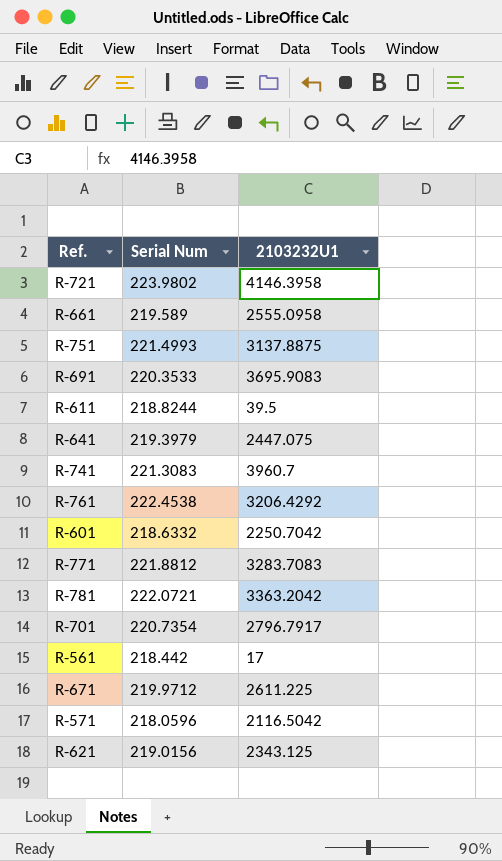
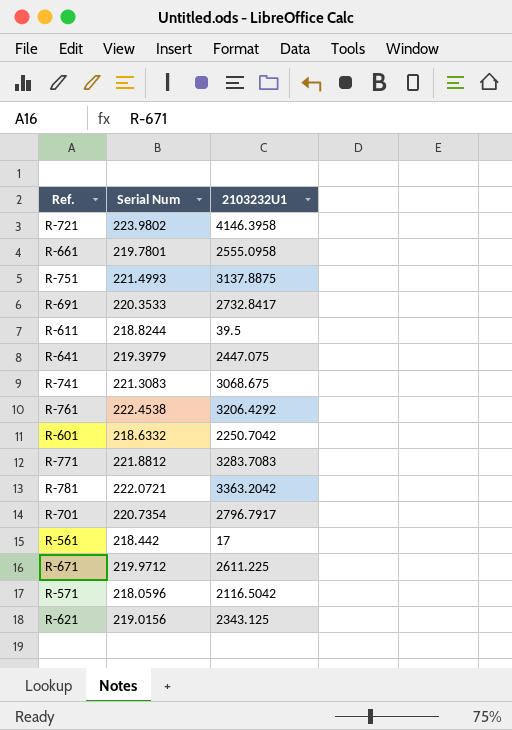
R-661 | Serial Num: 219.589 -> 219.7801
R-691 | 2103232U1: 3695.9083 -> 2732.8417
R-741 | 2103232U1: 3960.7 -> 3068.675

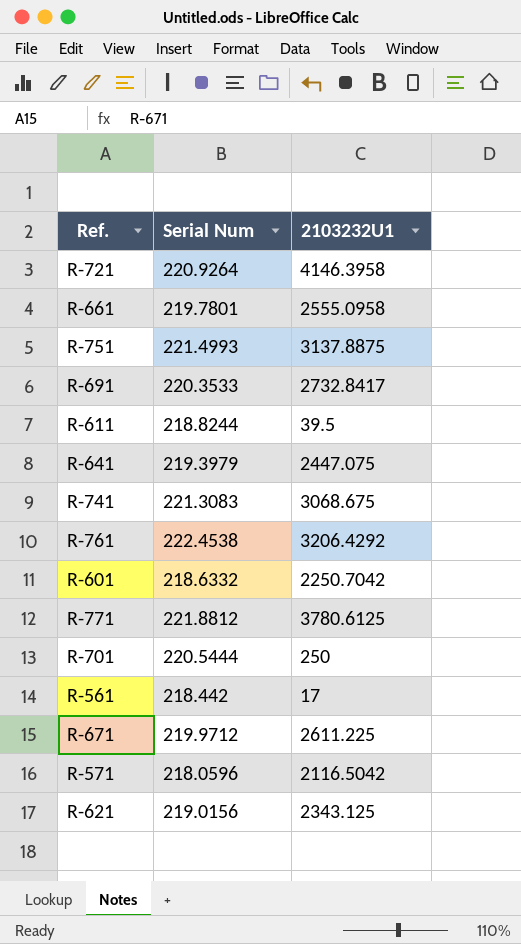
row R-781: 222.0721 | 3363.2042 -> none
R-721 | Serial Num: 223.9802 -> 220.9264
R-771 | 2103232U1: 3283.7083 -> 3780.6125
R-701 | Serial Num: 220.7354 -> 220.5444
R-701 | 2103232U1: 2796.7917 -> 250

